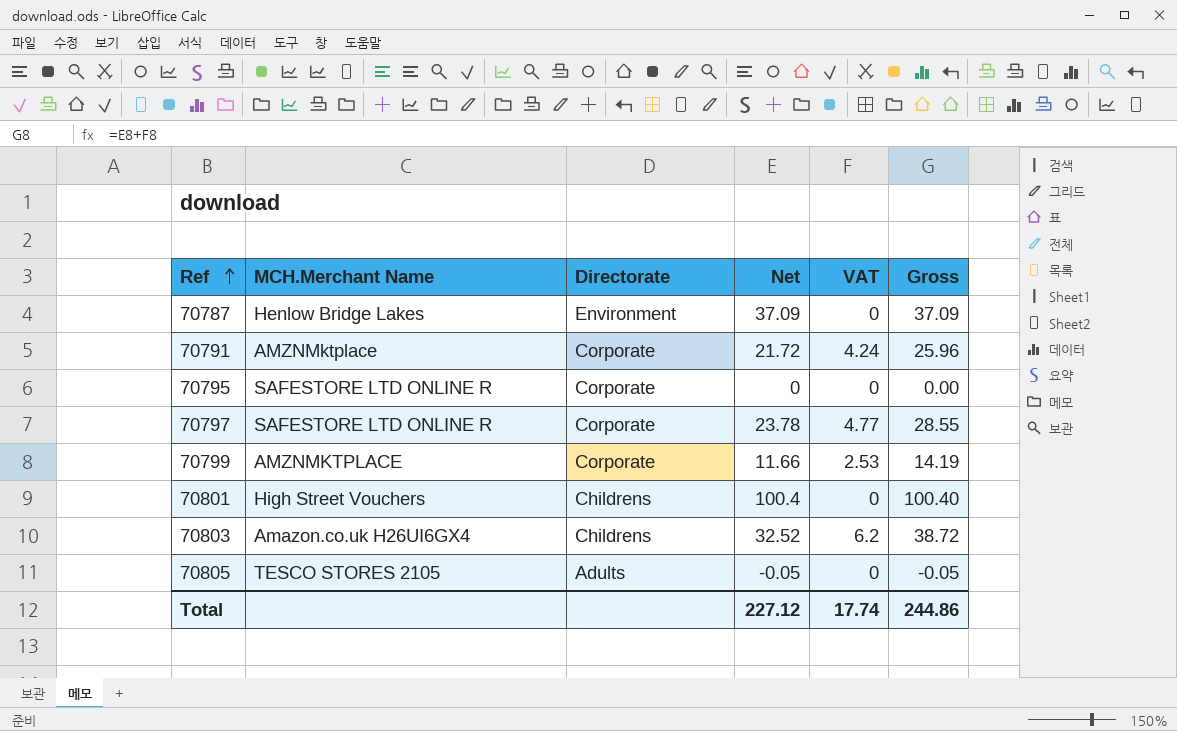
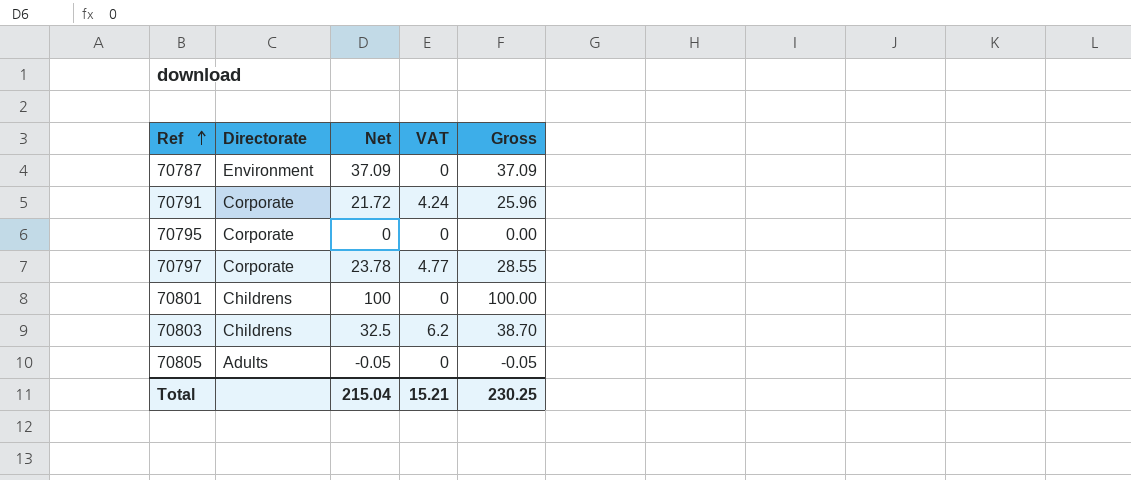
column MCH.Merchant Name | position: 2 -> none
row 70799: AMZNMKTPLACE | Corporate | 11.66 | 2.53 | 14.19 -> none
70801 | Net: 100.4 -> 100
70801 | Gross: 100.40 -> 100.00
70803 | Net: 32.52 -> 32.5
70803 | Gross: 38.72 -> 38.70
Total | Net: 227.12 -> 215.04
Total | VAT: 17.74 -> 15.21
Total | Gross: 244.86 -> 230.25

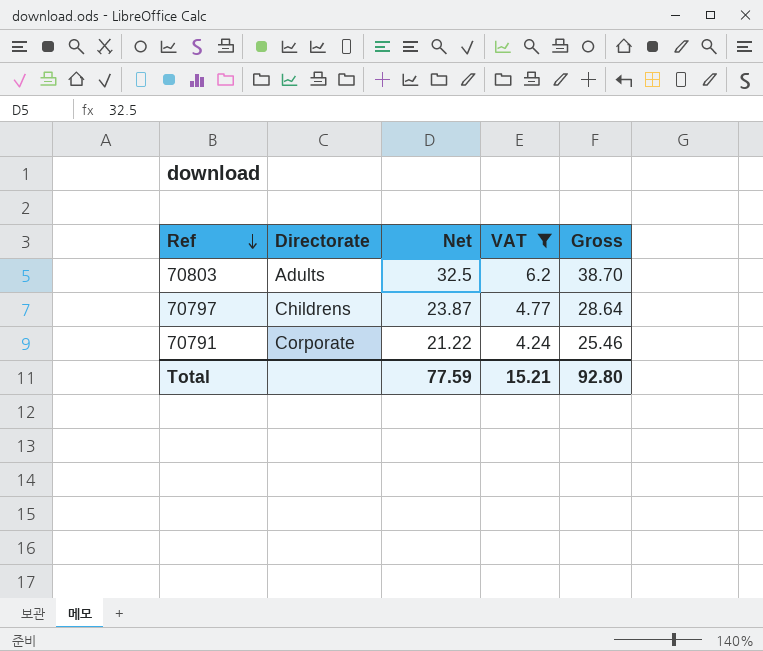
filter: none -> VAT != 0
row order: Ref ascending -> Ref descending
70803 | Directorate: Childrens -> Adults
70797 | Directorate: Corporate -> Childrens
70797 | Net: 23.78 -> 23.87
70797 | Gross: 28.55 -> 28.64
70791 | Net: 21.72 -> 21.22
70791 | Gross: 25.96 -> 25.46
Total | Net: 215.04 -> 77.59
Total | Gross: 230.25 -> 92.80

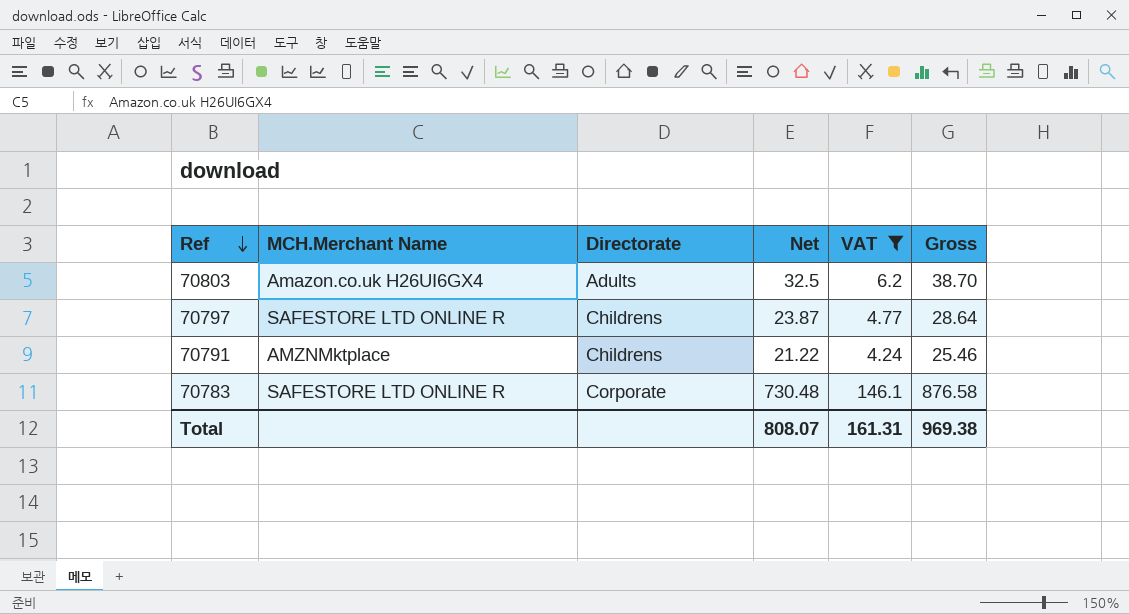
column MCH.Merchant Name | position: none -> 2
70791 | Directorate: Corporate -> Childrens
row 70783: none -> SAFESTORE LTD ONLINE R | Corporate | 730.48 | 146.1 | 876.58
Total | Net: 77.59 -> 808.07
Total | VAT: 15.21 -> 161.31
Total | Gross: 92.80 -> 969.38

